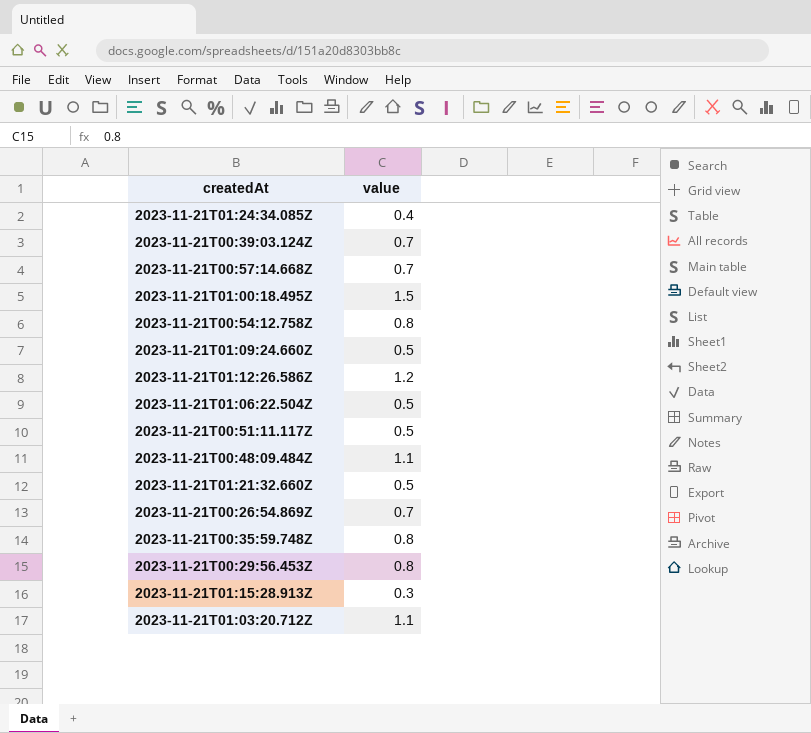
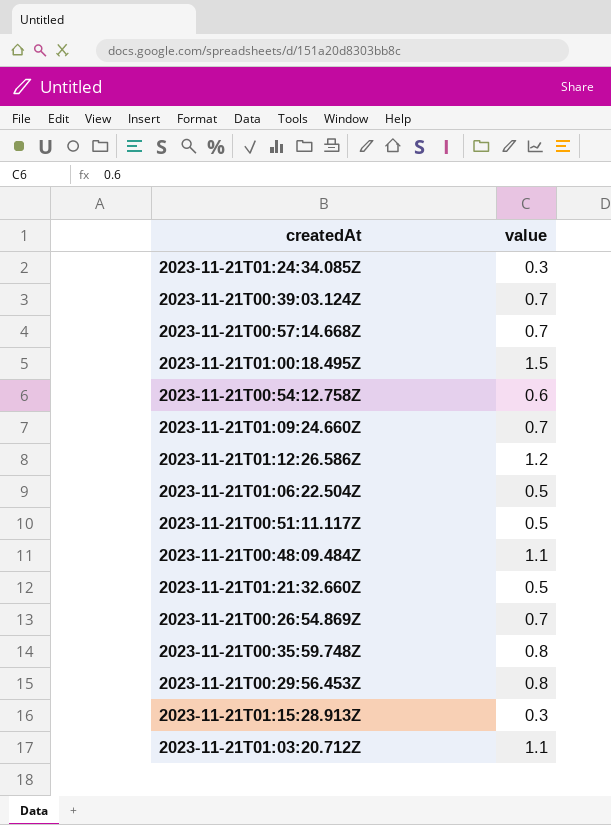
2023-11-21T01:24:34.085Z | value: 0.4 -> 0.3
2023-11-21T00:54:12.758Z | value: 0.8 -> 0.6
2023-11-21T01:09:24.660Z | value: 0.5 -> 0.7

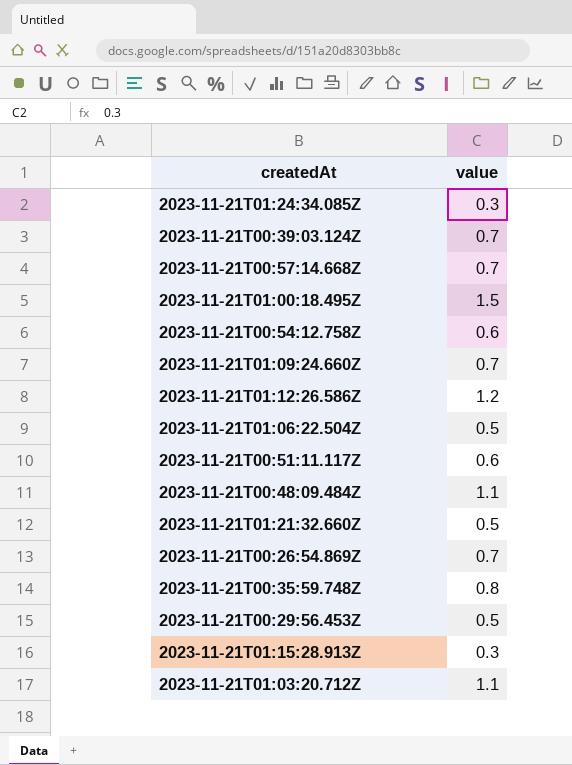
2023-11-21T00:51:11.117Z | value: 0.5 -> 0.6
2023-11-21T00:29:56.453Z | value: 0.8 -> 0.5

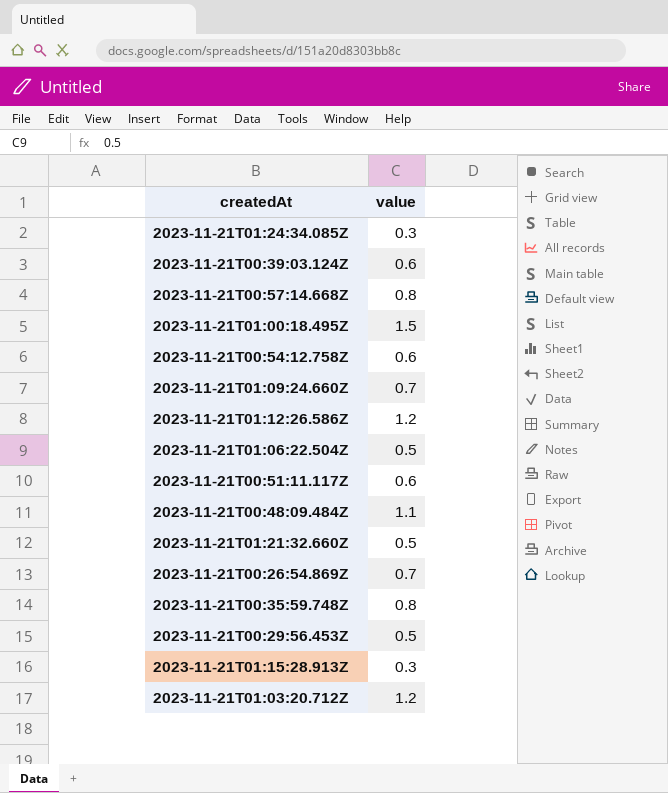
2023-11-21T00:39:03.124Z | value: 0.7 -> 0.6
2023-11-21T00:57:14.668Z | value: 0.7 -> 0.8
2023-11-21T01:03:20.712Z | value: 1.1 -> 1.2

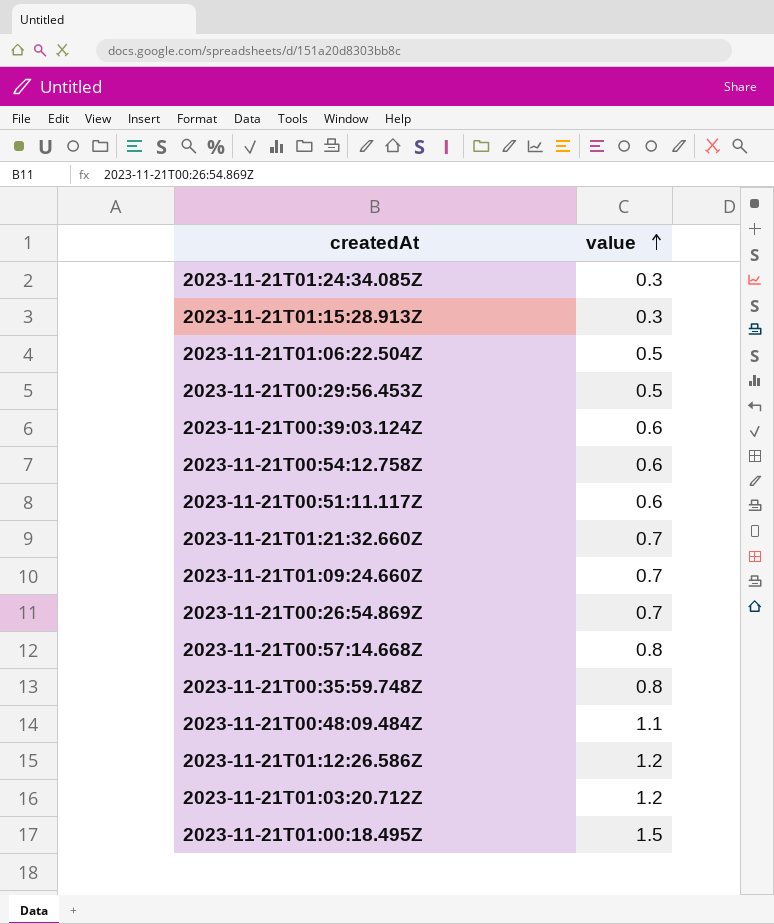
row order: none -> value ascending
2023-11-21T01:21:32.660Z | value: 0.5 -> 0.7

